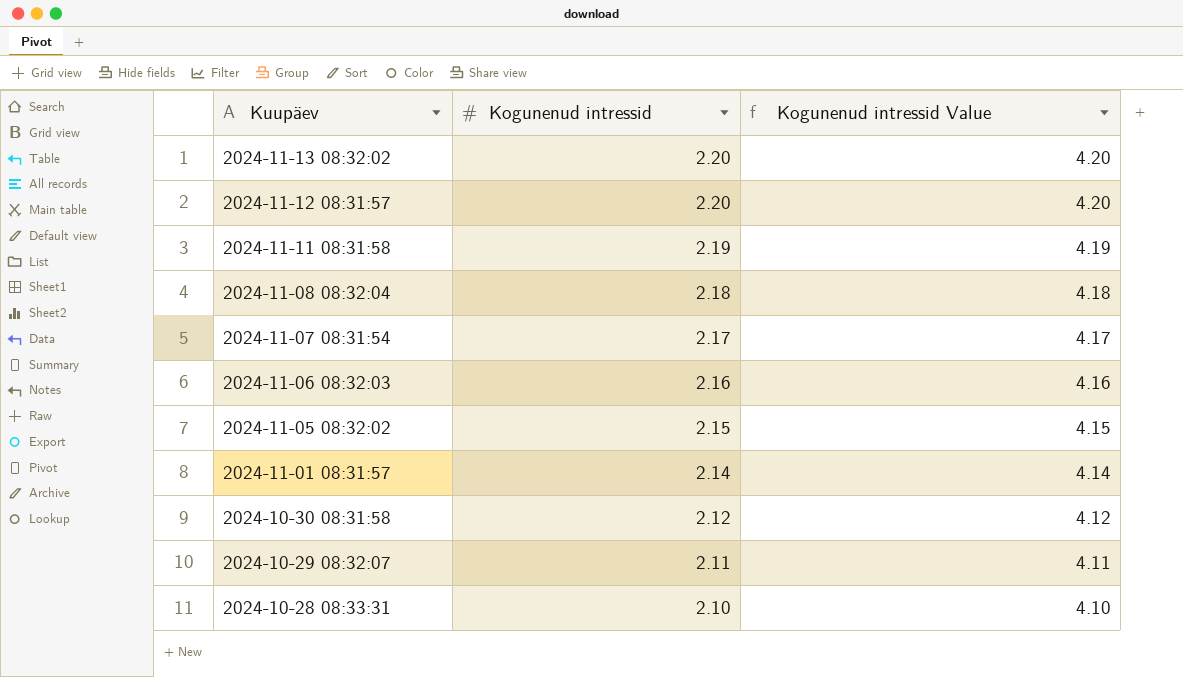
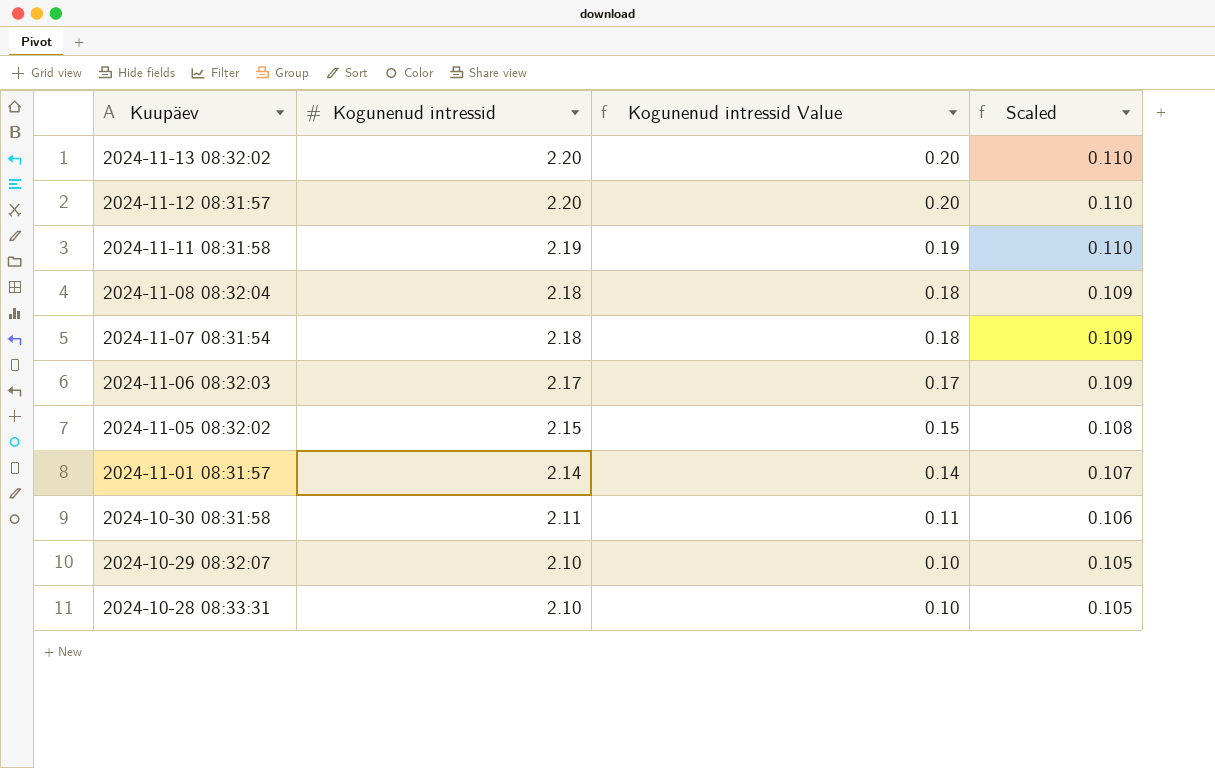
column Kogunenud intressid Value | formula: [Kogunenud intressid] + 2 -> [Kogunenud intressid] - 2
column Scaled | formula: none -> [Kogunenud intressid] * 0.05
2024-11-07 08:31:54 | Kogunenud intressid: 2.17 -> 2.18
2024-11-06 08:32:03 | Kogunenud intressid: 2.16 -> 2.17
2024-10-30 08:31:58 | Kogunenud intressid: 2.12 -> 2.11
2024-10-29 08:32:07 | Kogunenud intressid: 2.11 -> 2.10

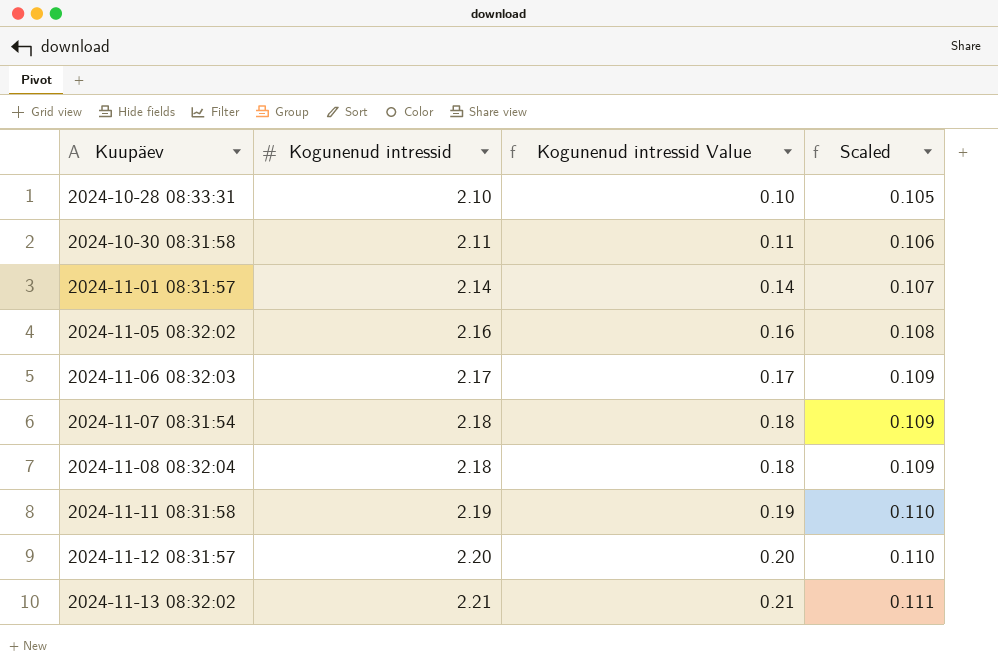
row order: Kuupäev descending -> Kuupäev ascending
row 2024-10-29 08:32:07: 2.10 | 0.10 | 0.105 -> none
2024-11-05 08:32:02 | Kogunenud intressid: 2.15 -> 2.16
2024-11-05 08:32:02 | Kogunenud intressid Value: 0.15 -> 0.16
2024-11-13 08:32:02 | Kogunenud intressid: 2.20 -> 2.21
2024-11-13 08:32:02 | Kogunenud intressid Value: 0.20 -> 0.21
2024-11-13 08:32:02 | Scaled: 0.110 -> 0.111

